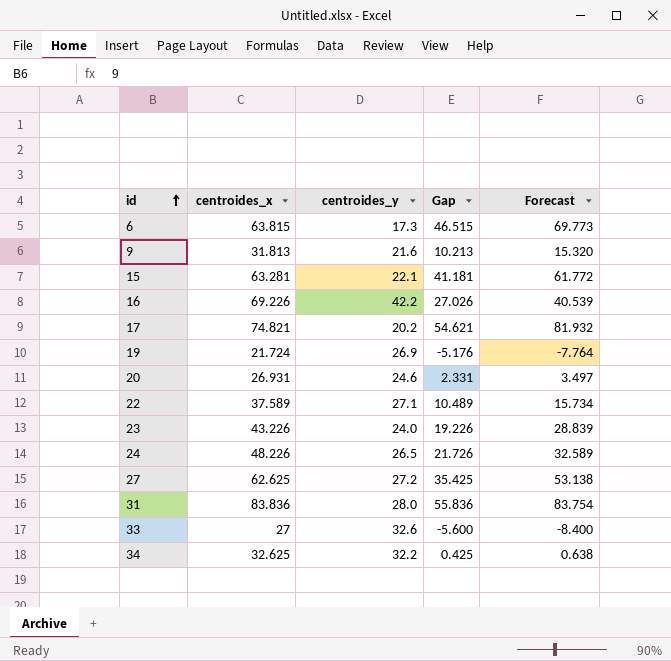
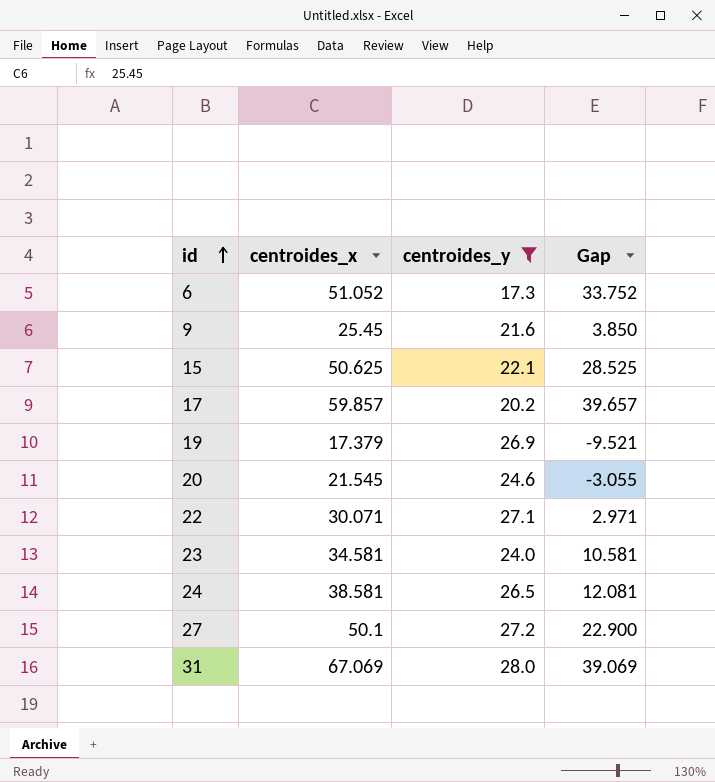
filter: none -> centroides_y <= 28.0
column Forecast | formula: [Gap] * 1.5 -> none
6 | centroides_x: 63.815 -> 51.052
6 | Gap: 46.515 -> 33.752
9 | centroides_x: 31.813 -> 25.45
9 | Gap: 10.213 -> 3.850
15 | centroides_x: 63.281 -> 50.625
15 | Gap: 41.181 -> 28.525
17 | centroides_x: 74.821 -> 59.857
17 | Gap: 54.621 -> 39.657
19 | centroides_x: 21.724 -> 17.379
19 | Gap: -5.176 -> -9.521
20 | centroides_x: 26.931 -> 21.545
20 | Gap: 2.331 -> -3.055
22 | centroides_x: 37.589 -> 30.071
22 | Gap: 10.489 -> 2.971
23 | centroides_x: 43.226 -> 34.581
23 | Gap: 19.226 -> 10.581
24 | centroides_x: 48.226 -> 38.581
24 | Gap: 21.726 -> 12.081
27 | centroides_x: 62.625 -> 50.1
27 | Gap: 35.425 -> 22.900
31 | centroides_x: 83.836 -> 67.069
31 | Gap: 55.836 -> 39.069

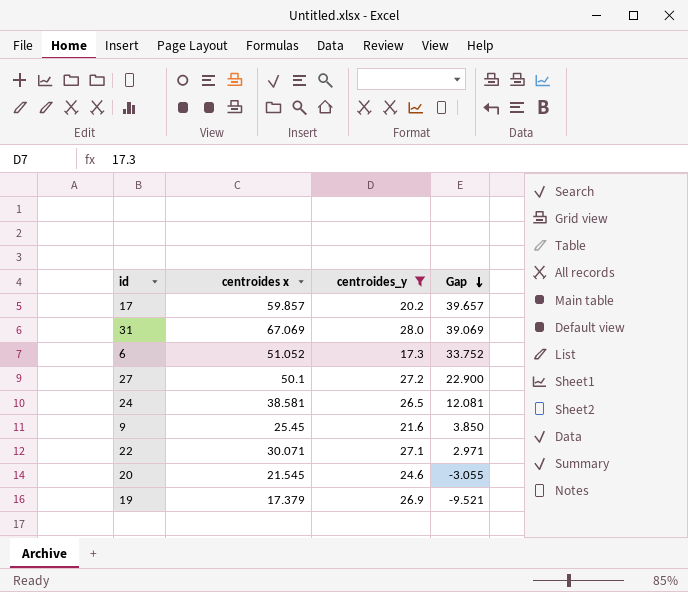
row order: id ascending -> Gap descending
column name: centroides_x -> centroides x
row 15: 50.625 | 22.1 | 28.525 -> none
row 23: 34.581 | 24.0 | 10.581 -> none

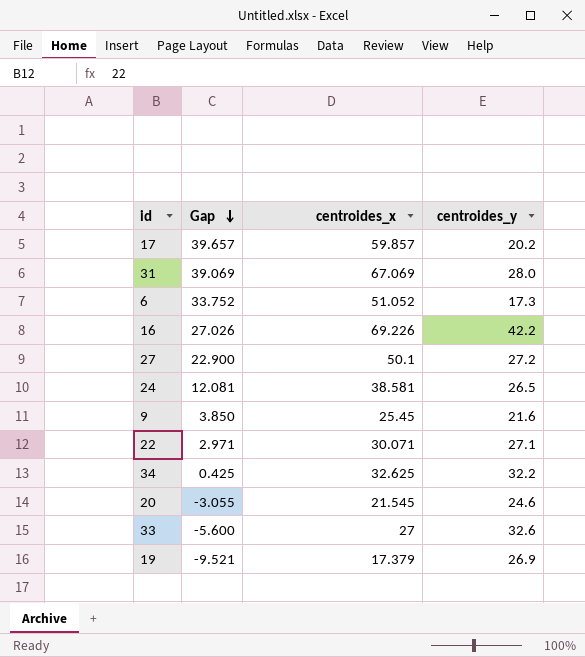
filter: centroides_y <= 28.0 -> none
column Gap | position: 4 -> 2
column name: centroides x -> centroides_x

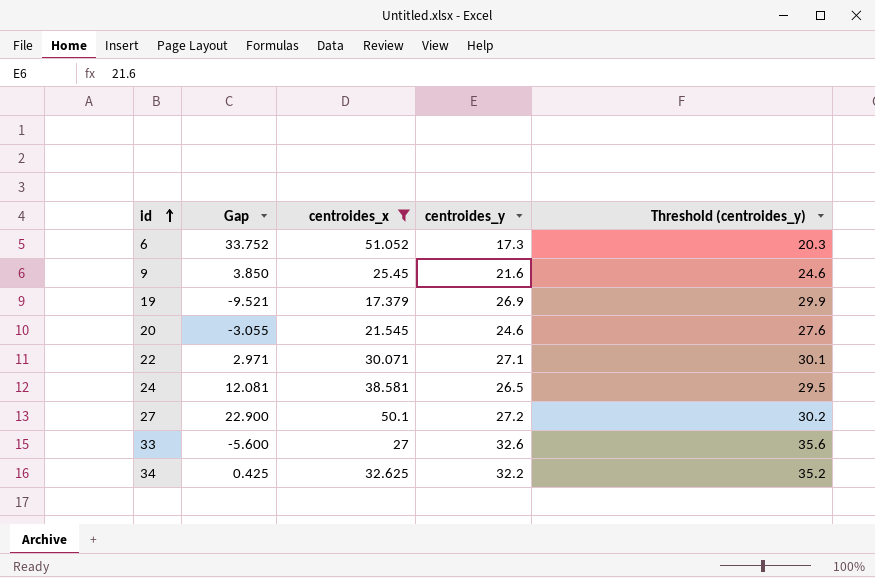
filter: none -> centroides_x <= 51.052
row order: Gap descending -> id ascending
column Threshold (centroides_y) | formula: none -> [centroides_y] + 3

